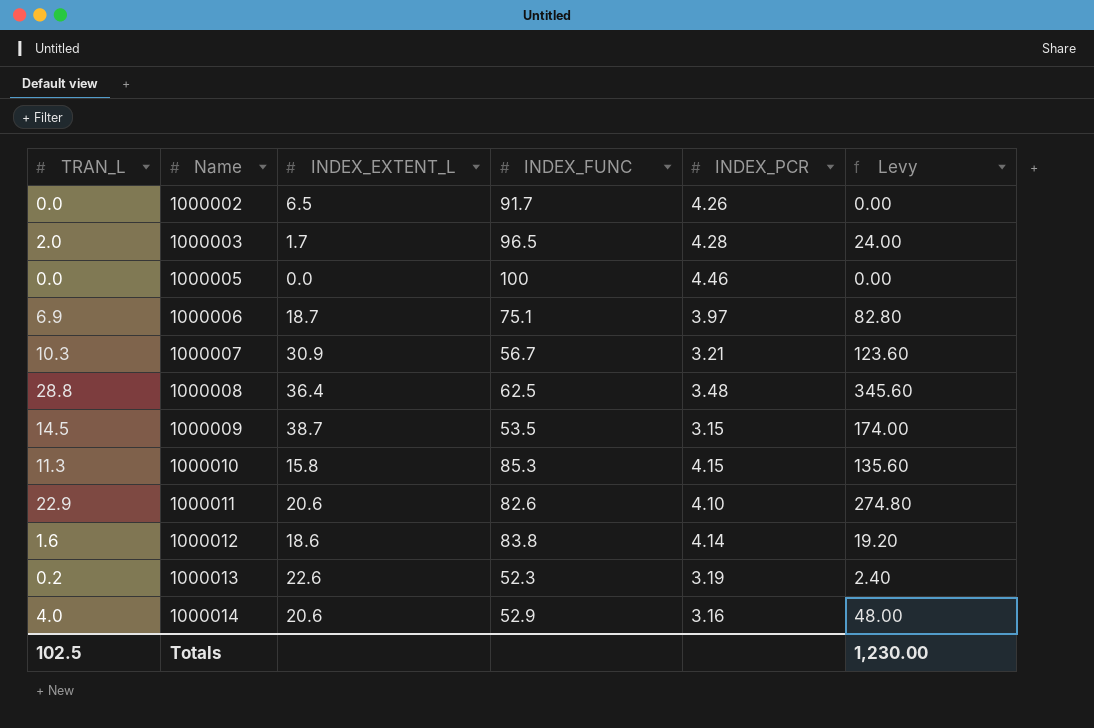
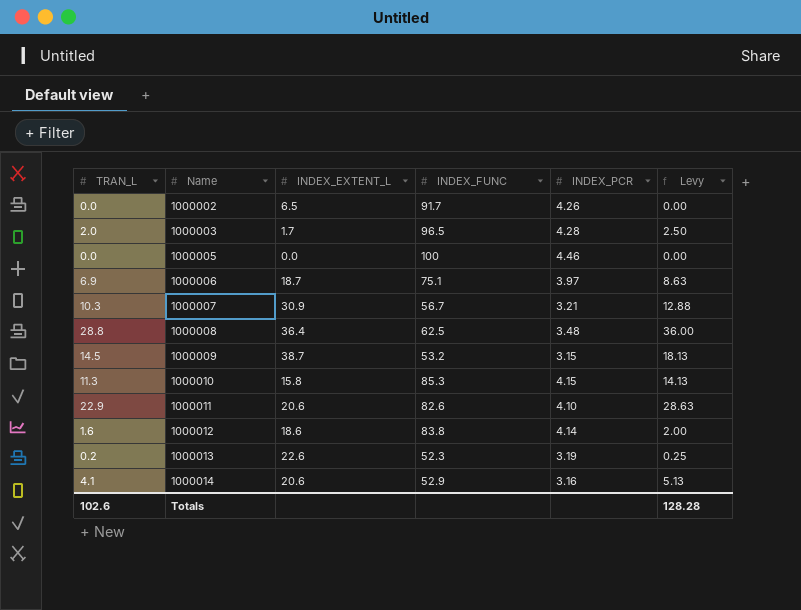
column Levy | formula: [TRAN_L] * 12 -> [TRAN_L] * 1.25
1000009 | INDEX_FUNC: 53.5 -> 53.2
1000014 | TRAN_L: 4.0 -> 4.1
Totals | TRAN_L: 102.5 -> 102.6
Totals | Levy: 1,230.00 -> 128.28

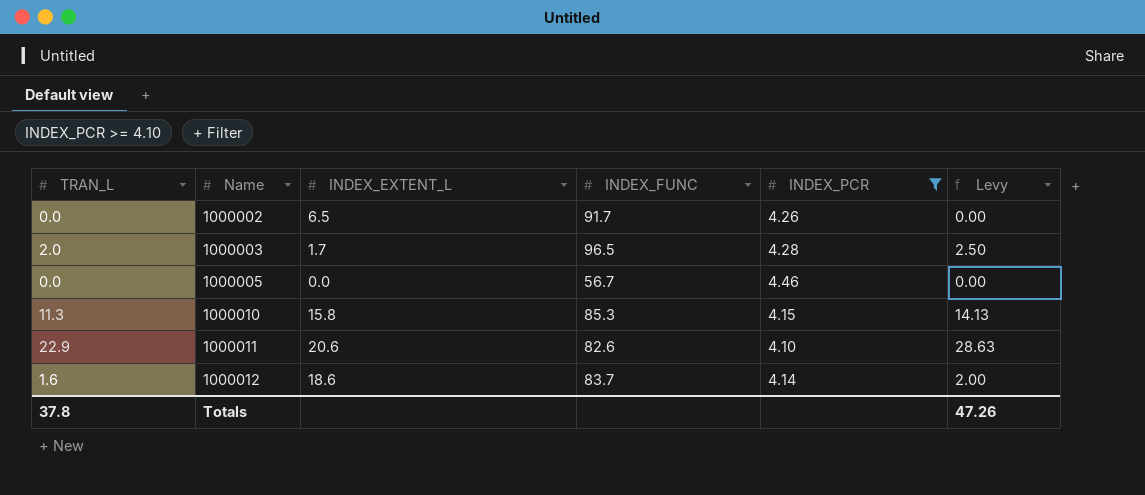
filter: none -> INDEX_PCR >= 4.10
1000005 | INDEX_FUNC: 100 -> 56.7
1000012 | INDEX_FUNC: 83.8 -> 83.7
Totals | TRAN_L: 102.6 -> 37.8
Totals | Levy: 128.28 -> 47.26

